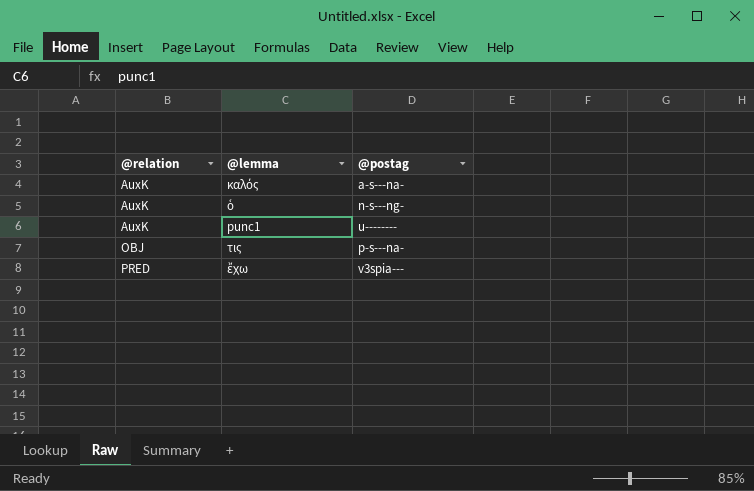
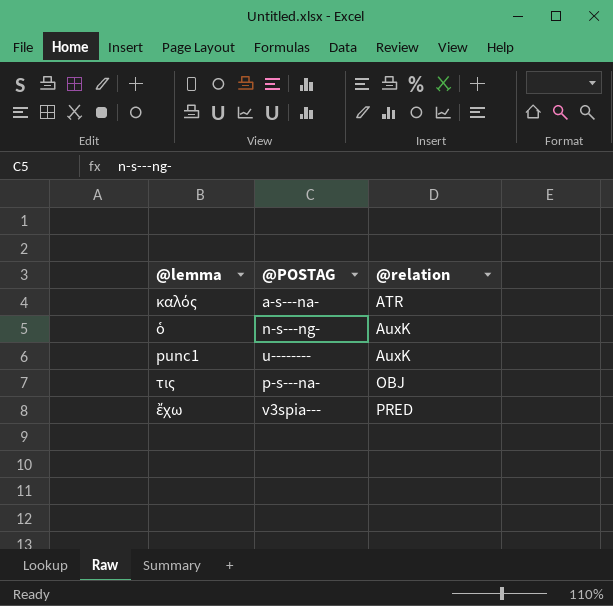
column name: @postag -> @POSTAG
column @relation | position: 1 -> 3
καλός | @relation: AuxK -> ATR

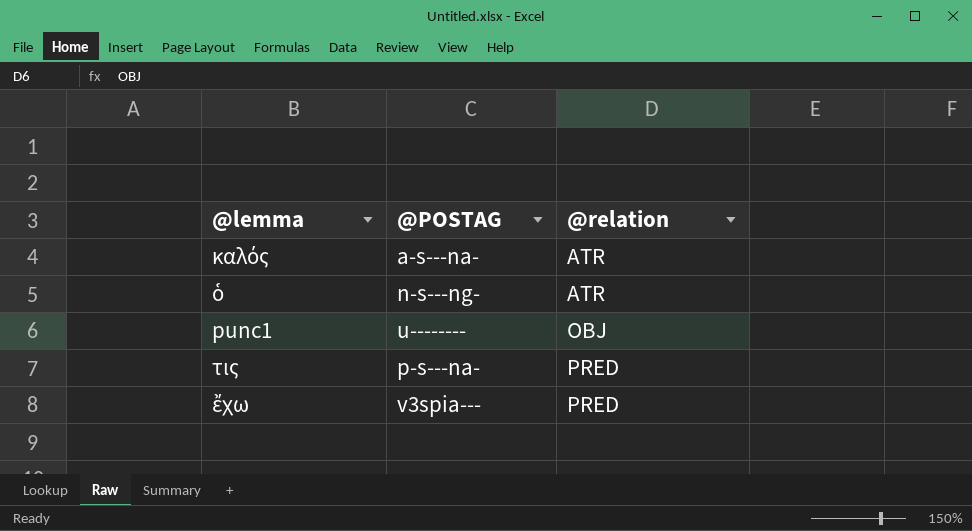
ὁ | @relation: AuxK -> ATR
punc1 | @relation: AuxK -> OBJ
τις | @relation: OBJ -> PRED

